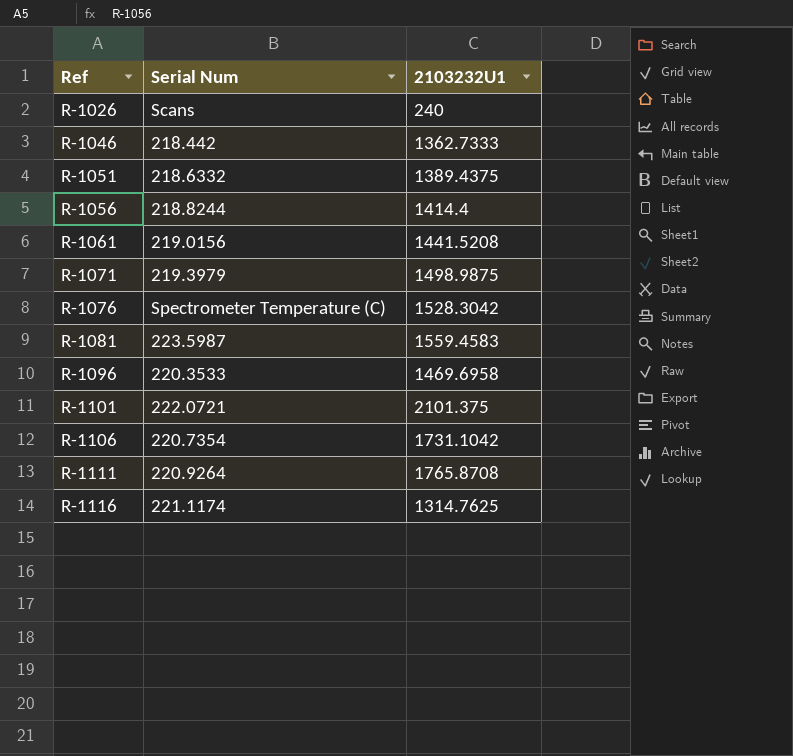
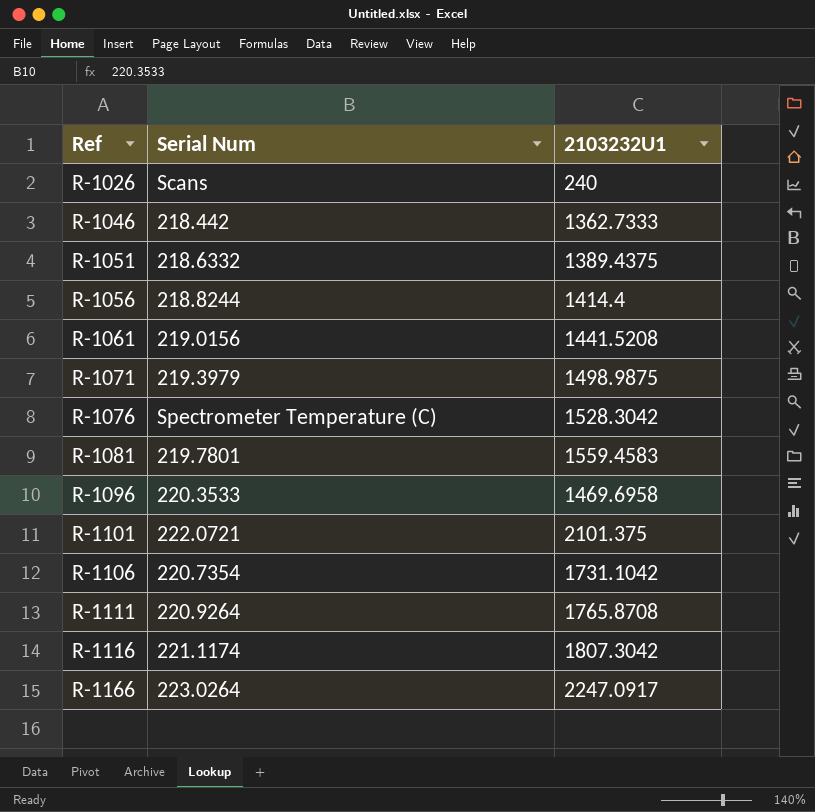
R-1081 | Serial Num: 223.5987 -> 219.7801
R-1116 | 2103232U1: 1314.7625 -> 1807.3042
row R-1166: none -> 223.0264 | 2247.0917

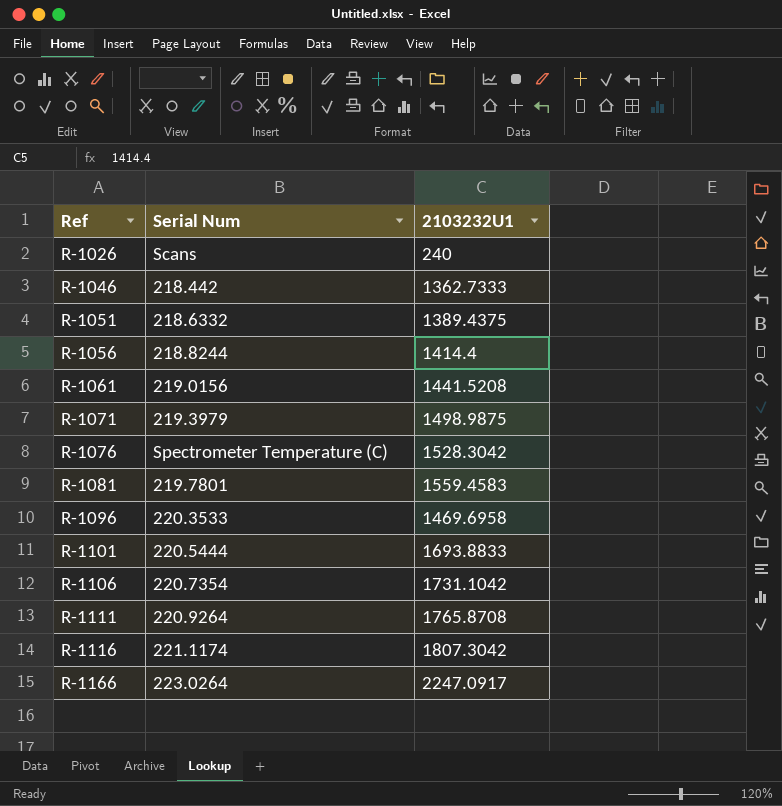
R-1101 | Serial Num: 222.0721 -> 220.5444
R-1101 | 2103232U1: 2101.375 -> 1693.8833

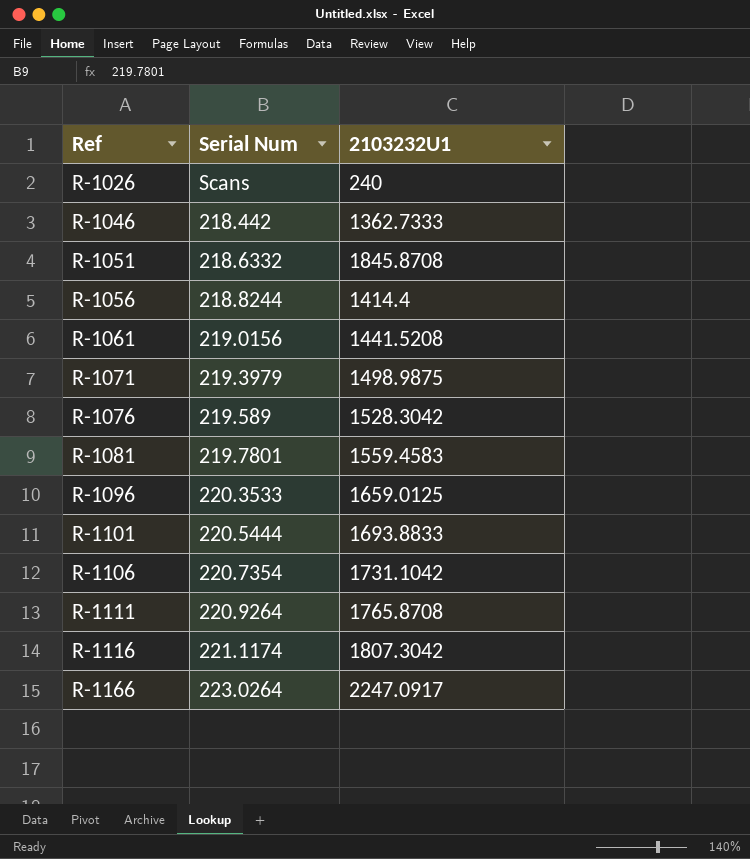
R-1051 | 2103232U1: 1389.4375 -> 1845.8708
R-1076 | Serial Num: Spectrometer Temperature (C) -> 219.589
R-1096 | 2103232U1: 1469.6958 -> 1659.0125

